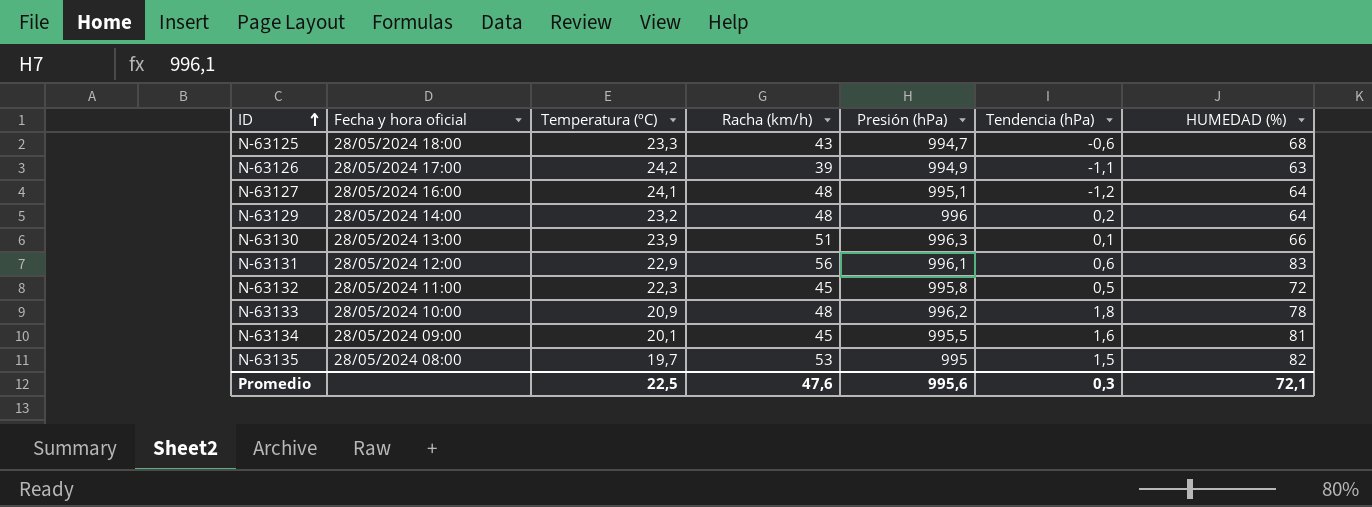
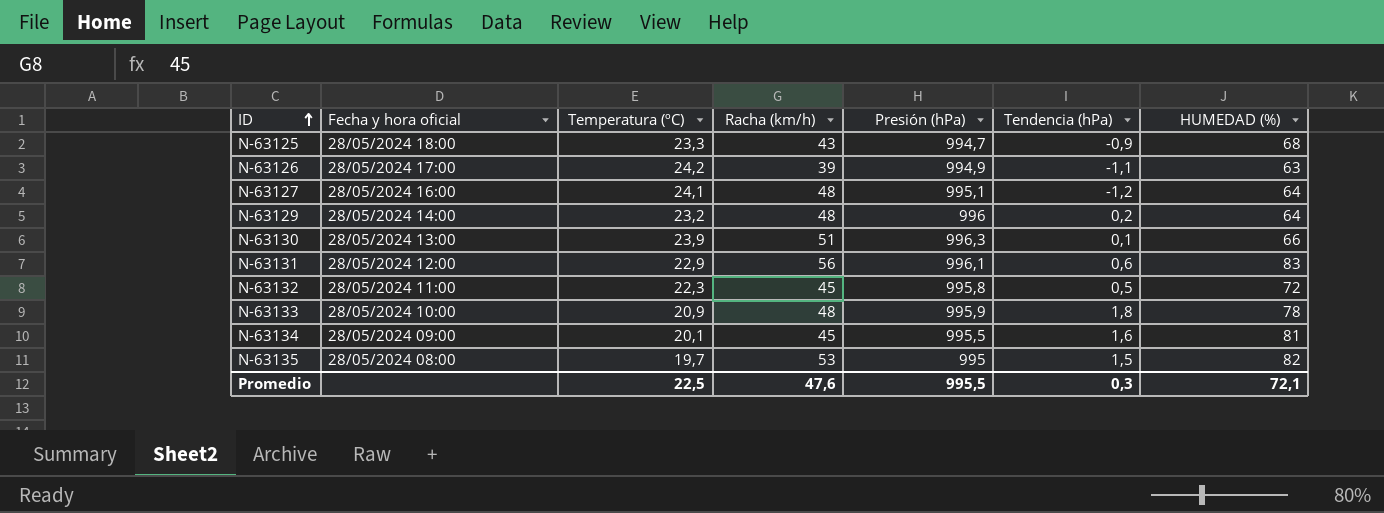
N-63125 | Tendencia (hPa): -0,6 -> -0,9
N-63133 | Presión (hPa): 996,2 -> 995,9
Promedio | Presión (hPa): 995,6 -> 995,5

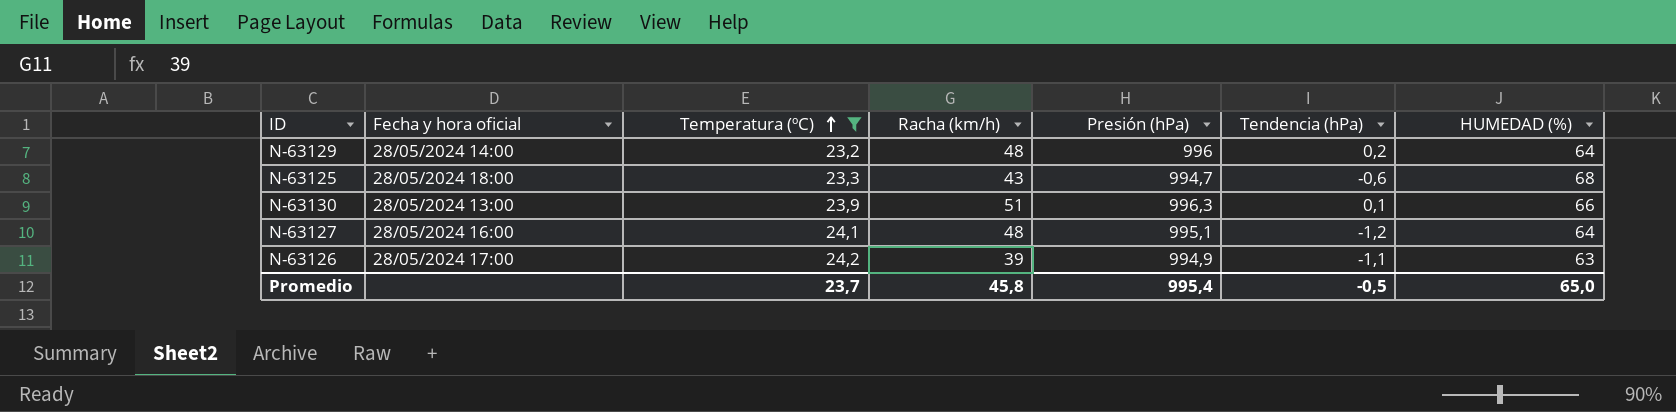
filter: none -> Temperatura (ºC) >= 23,2
row order: ID ascending -> Temperatura (ºC) ascending
N-63125 | Tendencia (hPa): -0,9 -> -0,6
Promedio | Temperatura (ºC): 22,5 -> 23,7
Promedio | Racha (km/h): 47,6 -> 45,8
Promedio | Presión (hPa): 995,5 -> 995,4
Promedio | Tendencia (hPa): 0,3 -> -0,5
Promedio | HUMEDAD (%): 72,1 -> 65,0

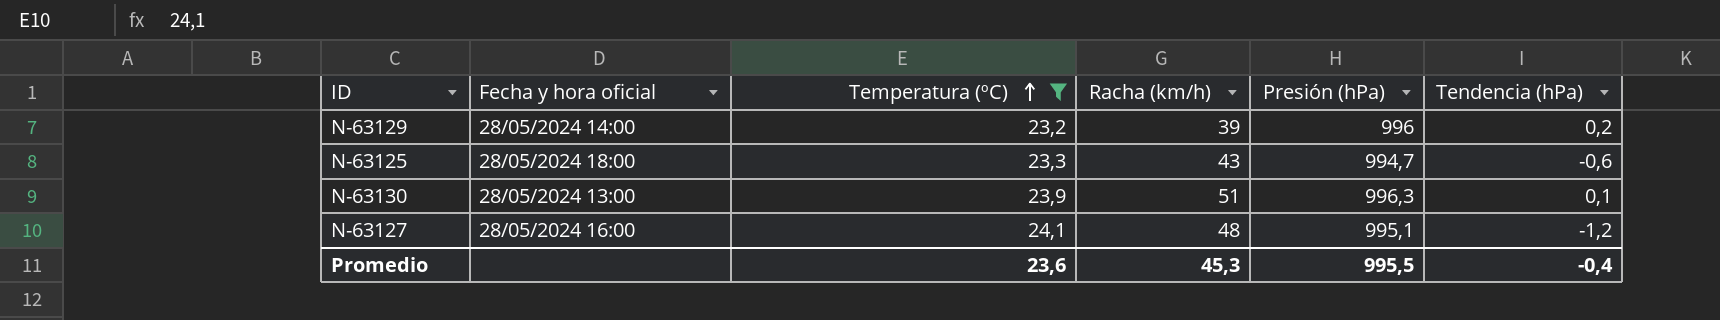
column HUMEDAD (%) | position: 7 -> none
row N-63126: 28/05/2024 17:00 | 24,2 | 39 | 994,9 | -1,1 | 63 -> none
N-63129 | Racha (km/h): 48 -> 39
Promedio | Temperatura (ºC): 23,7 -> 23,6
Promedio | Racha (km/h): 45,8 -> 45,3
Promedio | Presión (hPa): 995,4 -> 995,5
Promedio | Tendencia (hPa): -0,5 -> -0,4

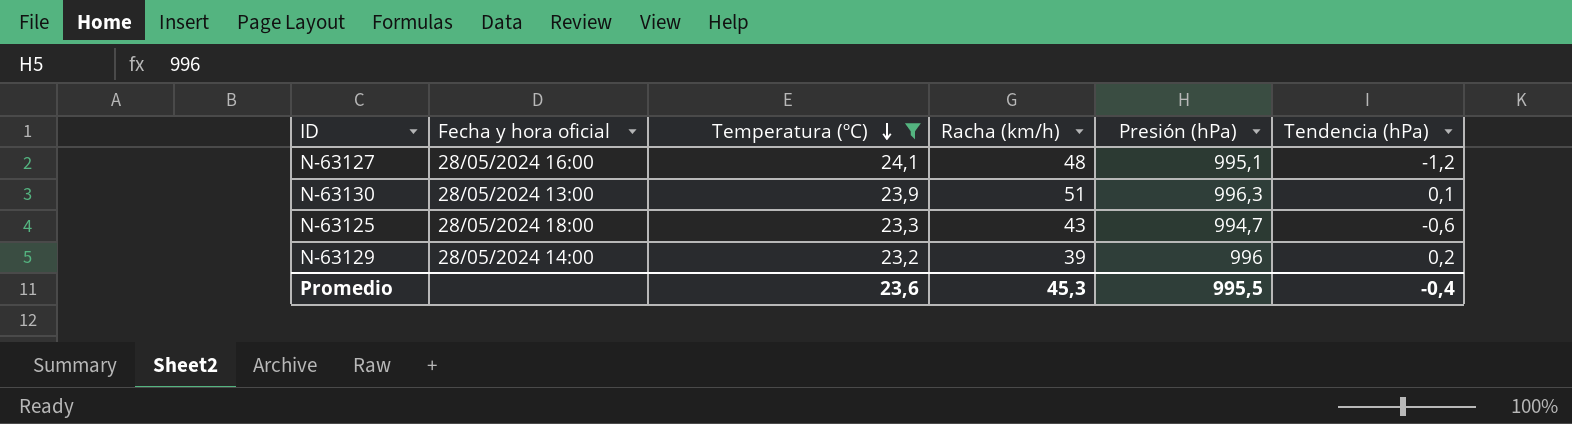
row order: Temperatura (ºC) ascending -> Temperatura (ºC) descending

